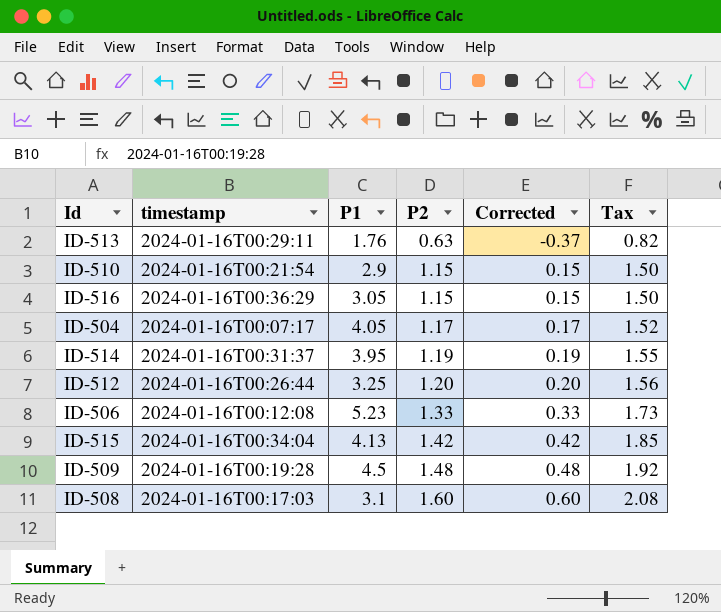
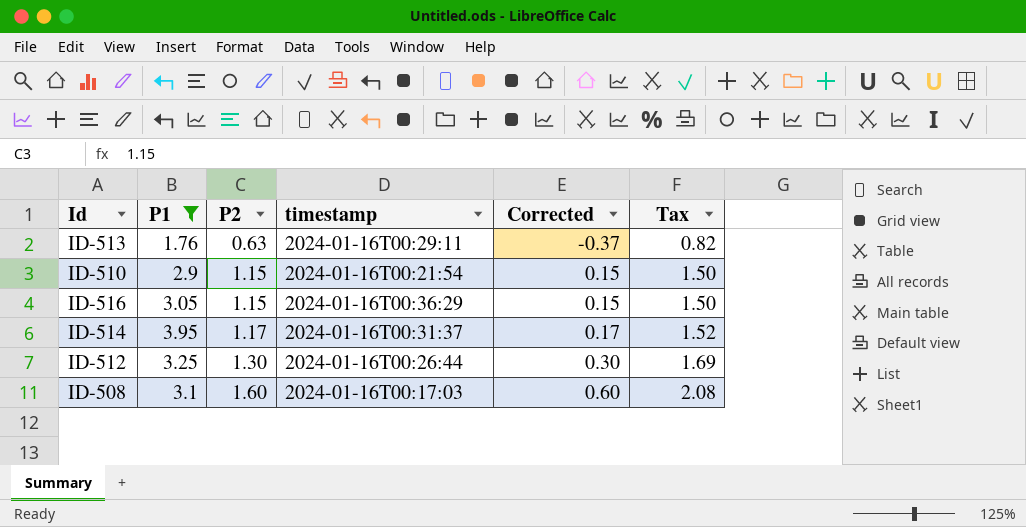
filter: none -> P1 <= 3.95
column timestamp | position: 2 -> 4
ID-514 | P2: 1.19 -> 1.17
ID-514 | Corrected: 0.19 -> 0.17
ID-514 | Tax: 1.55 -> 1.52
ID-512 | P2: 1.20 -> 1.30
ID-512 | Corrected: 0.20 -> 0.30
ID-512 | Tax: 1.56 -> 1.69

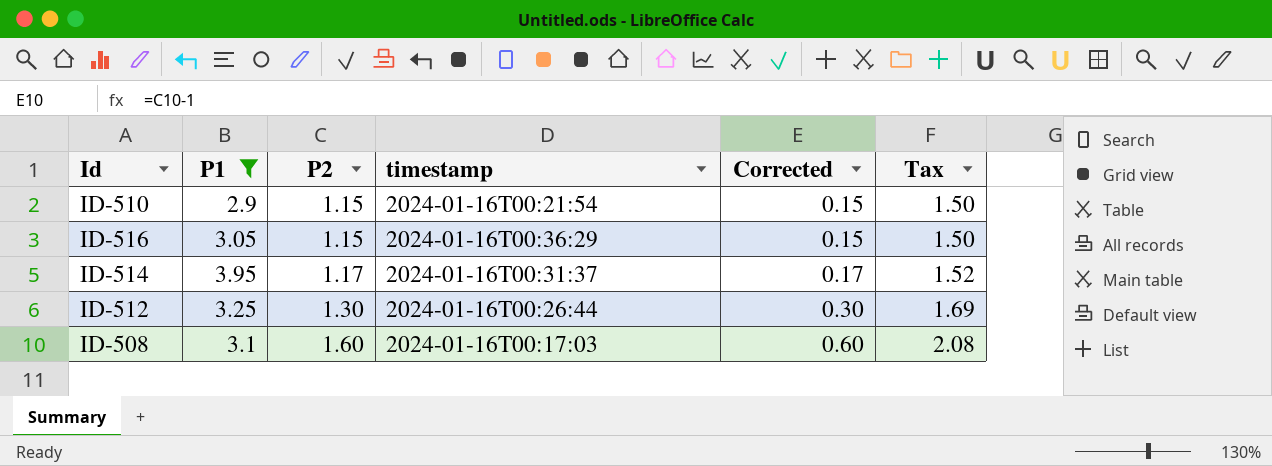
row ID-513: 1.76 | 0.63 | 2024-01-16T00:29:11 | -0.37 | 0.82 -> none

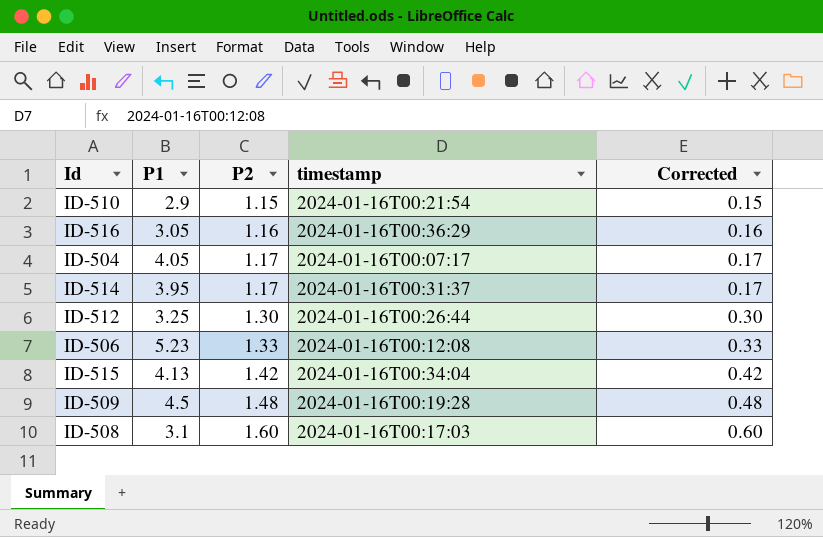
filter: P1 <= 3.95 -> none
column Tax | formula: [P2] * 1.3 -> none
ID-516 | P2: 1.15 -> 1.16
ID-516 | Corrected: 0.15 -> 0.16

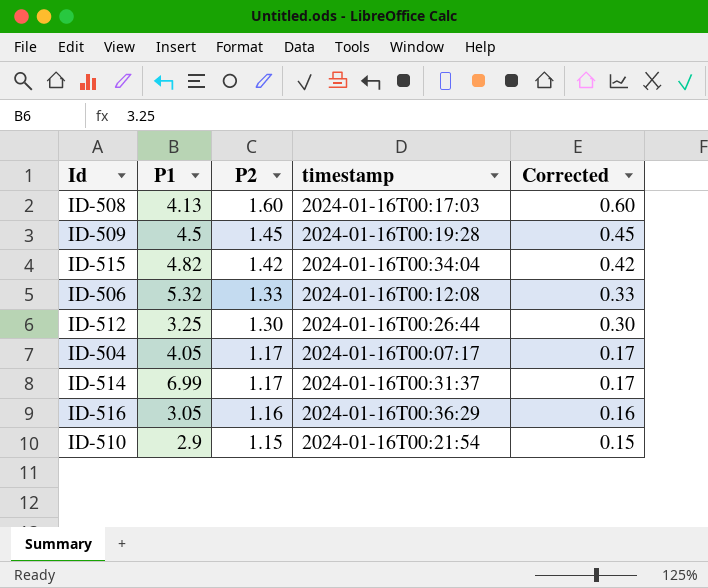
row order: P2 ascending -> P2 descending
ID-508 | P1: 3.1 -> 4.13
ID-509 | P2: 1.48 -> 1.45
ID-509 | Corrected: 0.48 -> 0.45
ID-515 | P1: 4.13 -> 4.82
ID-506 | P1: 5.23 -> 5.32
ID-514 | P1: 3.95 -> 6.99

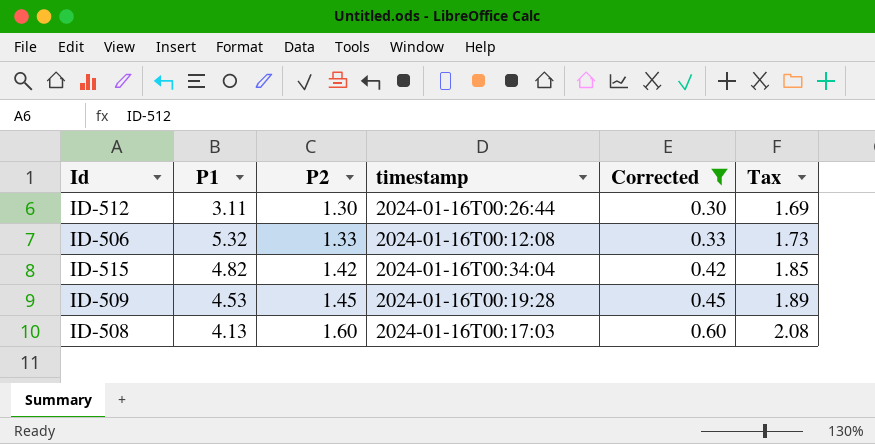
filter: none -> Corrected >= 0.30
row order: P2 descending -> P2 ascending
column Tax | formula: none -> [P2] * 1.3
ID-512 | P1: 3.25 -> 3.11
ID-509 | P1: 4.5 -> 4.53

